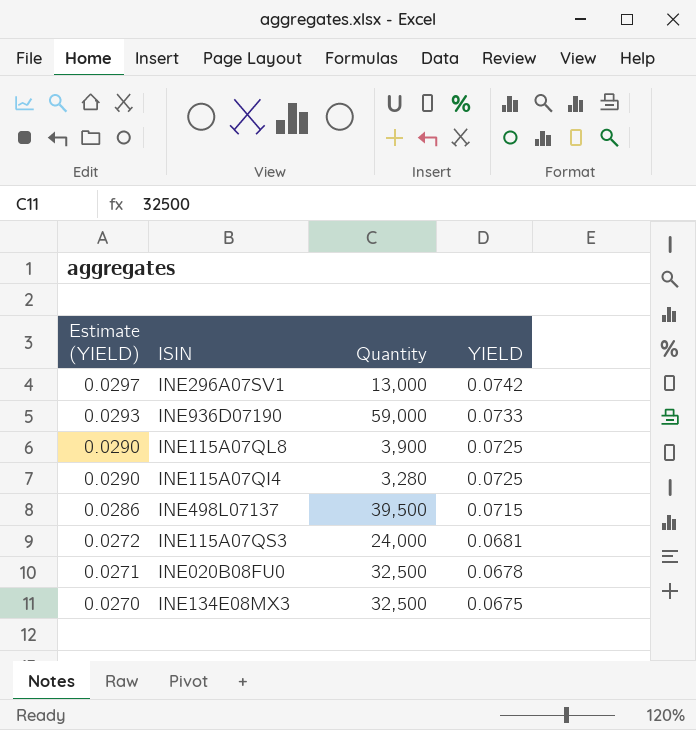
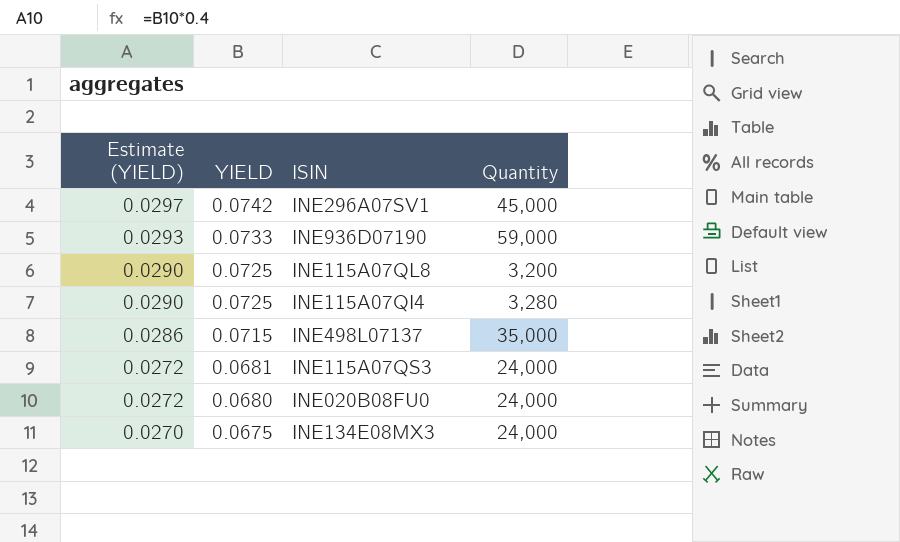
column YIELD | position: 4 -> 2
INE296A07SV1 | Quantity: 13,000 -> 45,000
INE115A07QL8 | Quantity: 3,900 -> 3,200
INE498L07137 | Quantity: 39,500 -> 35,000
INE020B08FU0 | Estimate (YIELD): 0.0271 -> 0.0272
INE020B08FU0 | YIELD: 0.0678 -> 0.0680
INE020B08FU0 | Quantity: 32,500 -> 24,000
INE134E08MX3 | Quantity: 32,500 -> 24,000

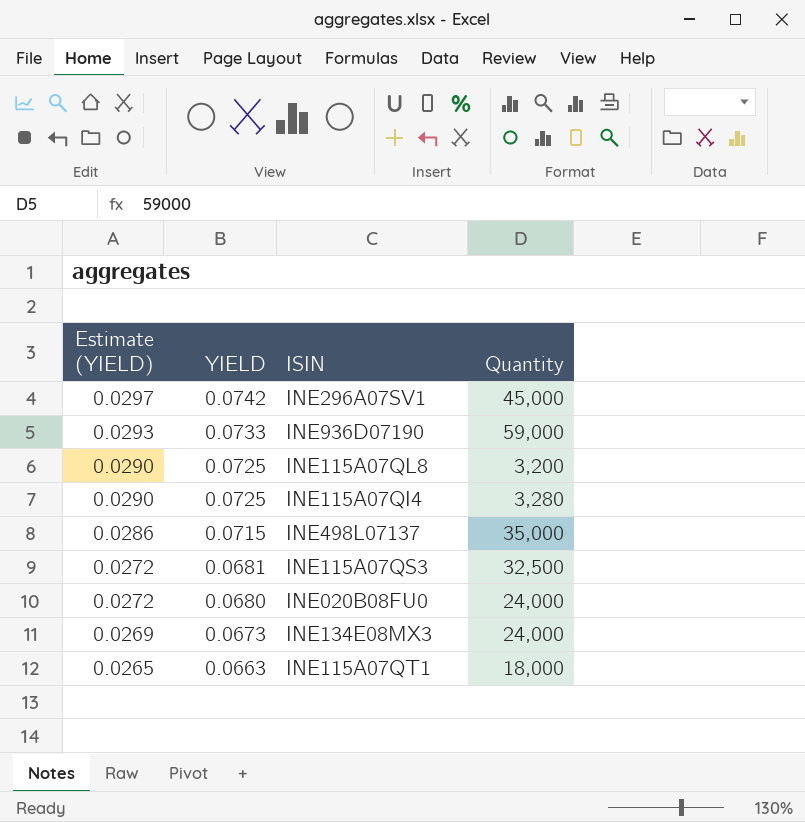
INE115A07QS3 | Quantity: 24,000 -> 32,500
INE134E08MX3 | Estimate (YIELD): 0.0270 -> 0.0269
INE134E08MX3 | YIELD: 0.0675 -> 0.0673
row INE115A07QT1: none -> 0.0265 | 0.0663 | 18,000

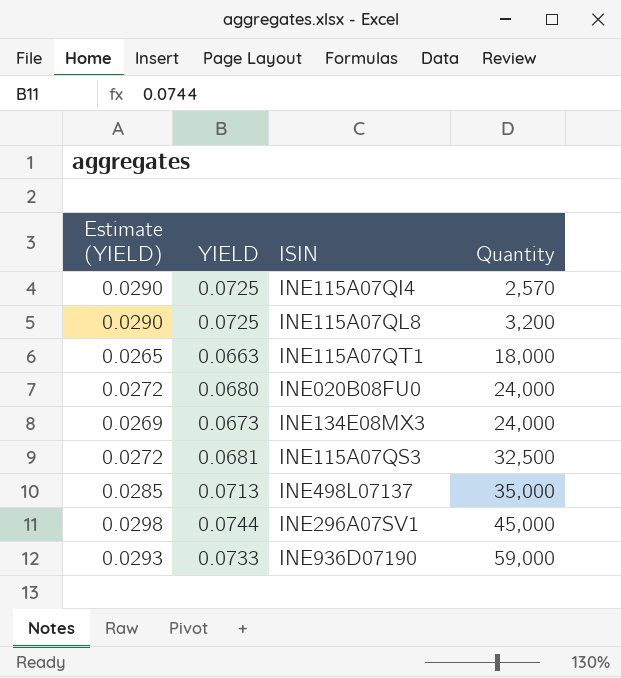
row order: Estimate (YIELD) descending -> Quantity ascending
INE115A07QI4 | Quantity: 3,280 -> 2,570
INE498L07137 | Estimate (YIELD): 0.0286 -> 0.0285
INE498L07137 | YIELD: 0.0715 -> 0.0713
INE296A07SV1 | Estimate (YIELD): 0.0297 -> 0.0298
INE296A07SV1 | YIELD: 0.0742 -> 0.0744

